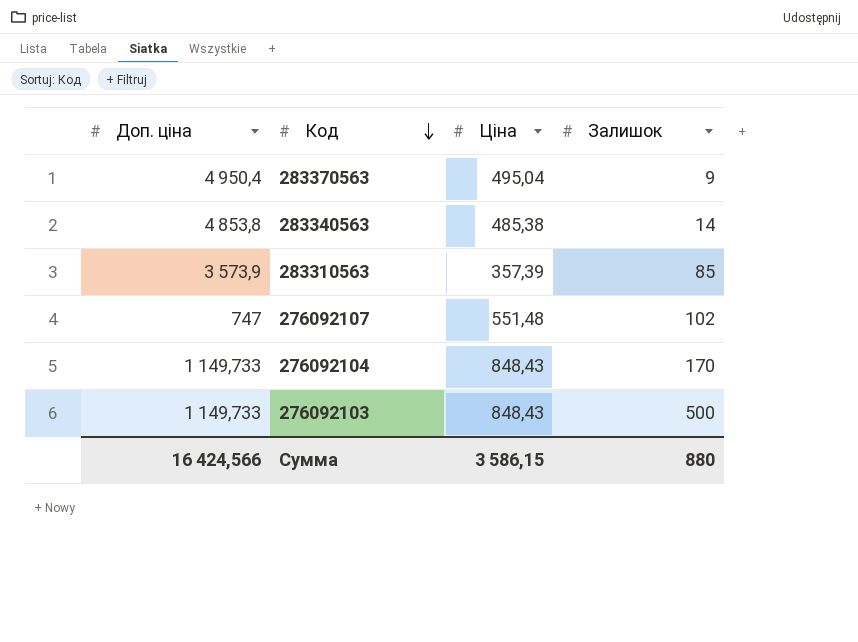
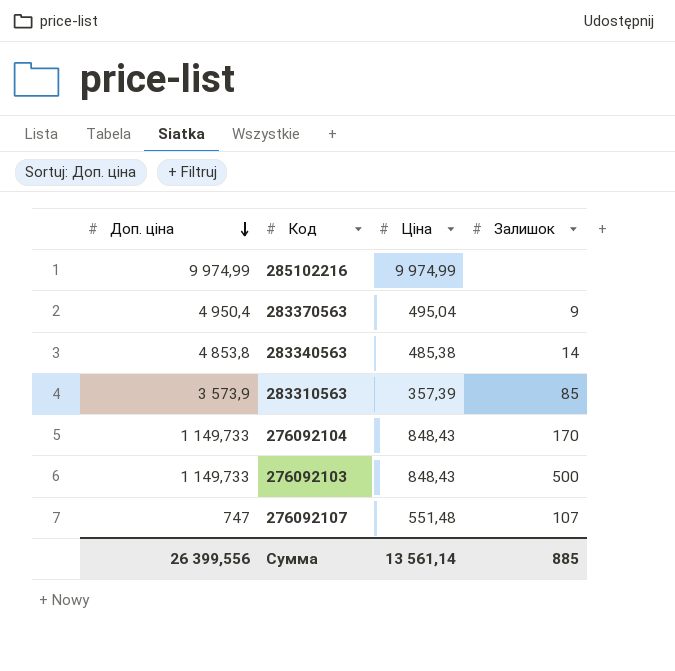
row order: Код descending -> Доп. ціна descending
row 285102216: none -> 9 974,99 | 9 974,99 | none
276092107 | Залишок: 102 -> 107
Сумма | Доп. ціна: 16 424,566 -> 26 399,556
Сумма | Ціна: 3 586,15 -> 13 561,14
Сумма | Залишок: 880 -> 885

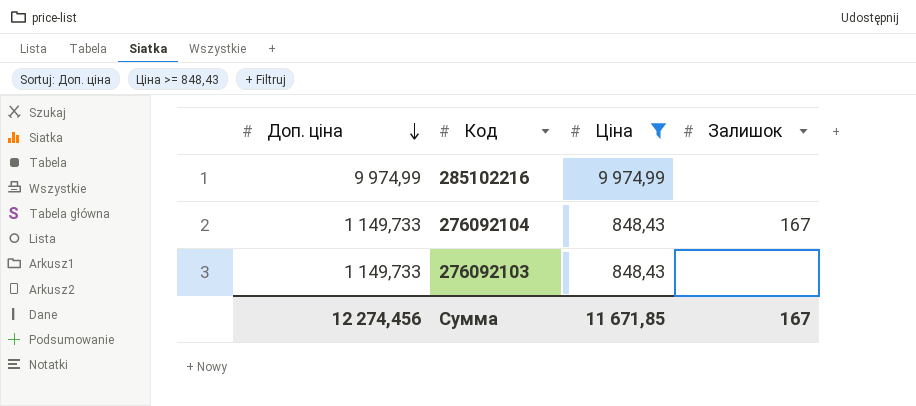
filter: none -> Ціна >= 848,43
276092104 | Залишок: 170 -> 167
276092103 | Залишок: 500 -> none
Сумма | Доп. ціна: 26 399,556 -> 12 274,456
Сумма | Ціна: 13 561,14 -> 11 671,85
Сумма | Залишок: 885 -> 167

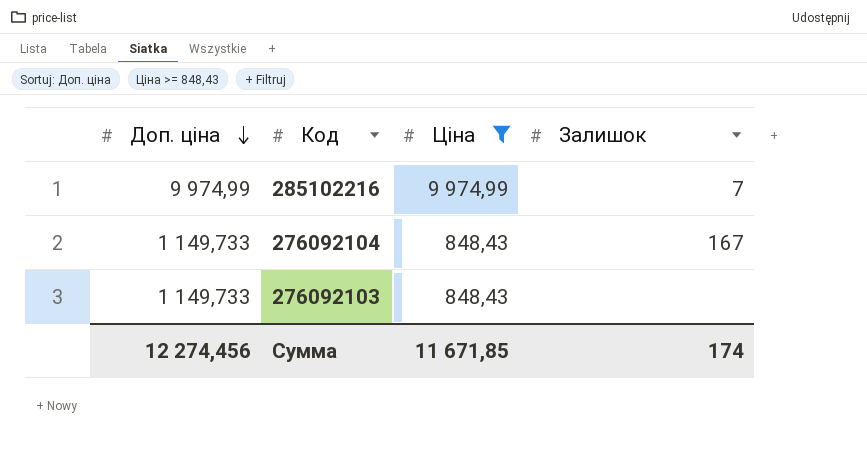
285102216 | Залишок: none -> 7
Сумма | Залишок: 167 -> 174

